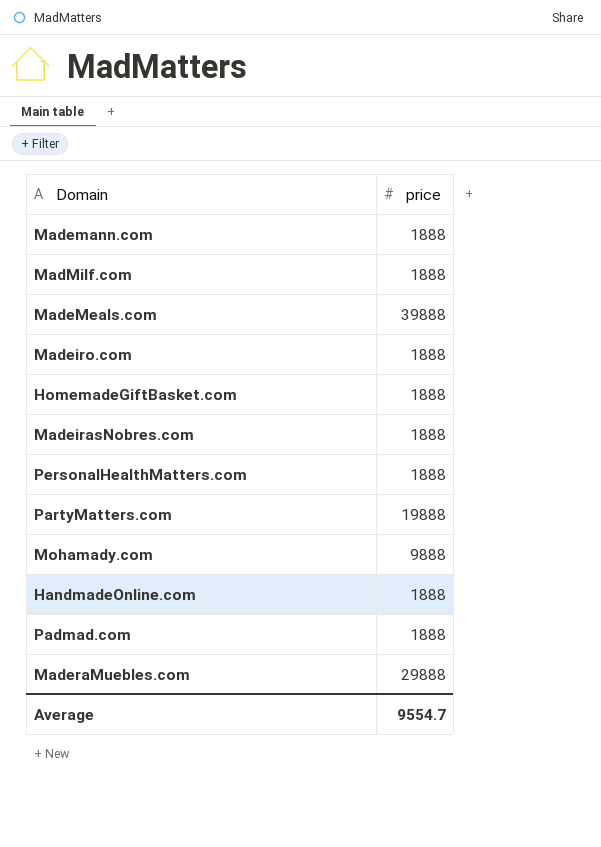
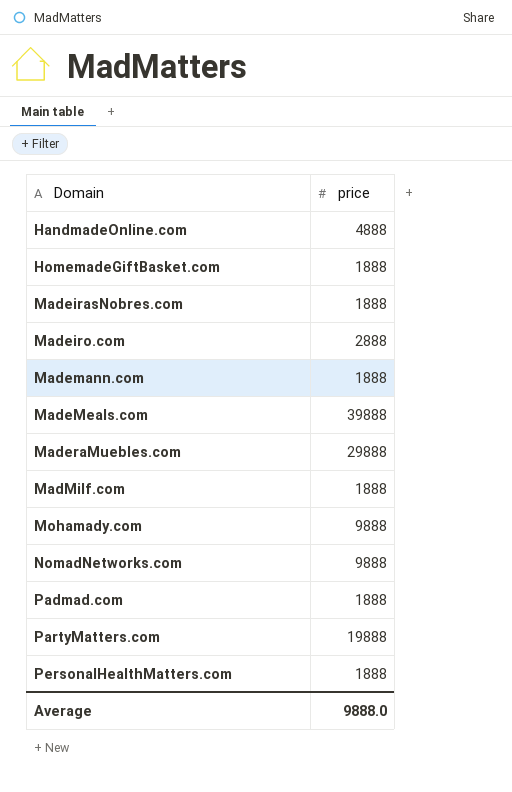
row order: none -> Domain ascending
HandmadeOnline.com | price: 1888 -> 4888
Madeiro.com | price: 1888 -> 2888
row NomadNetworks.com: none -> 9888
Average | price: 9554.7 -> 9888.0

